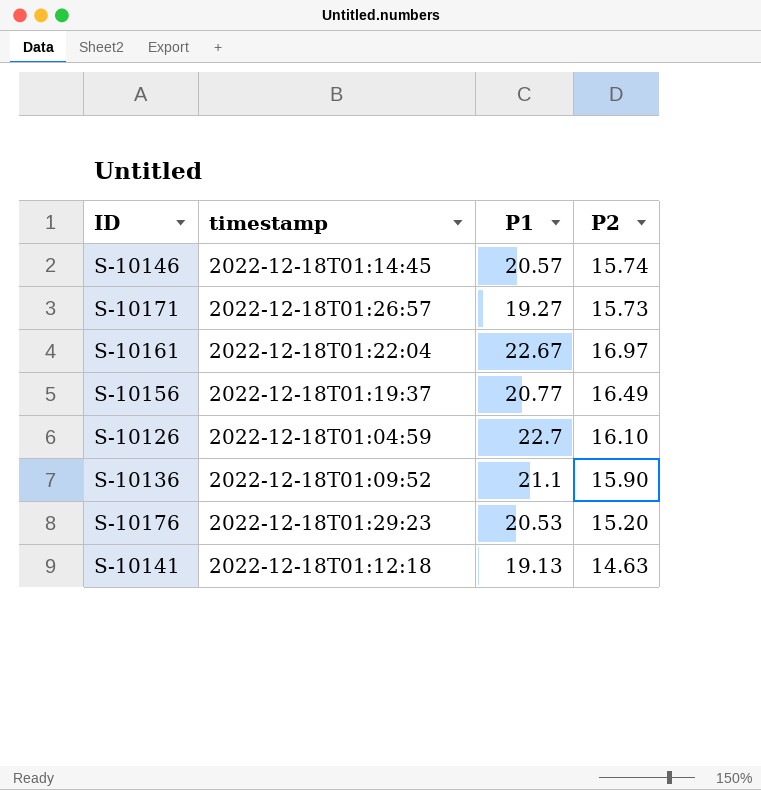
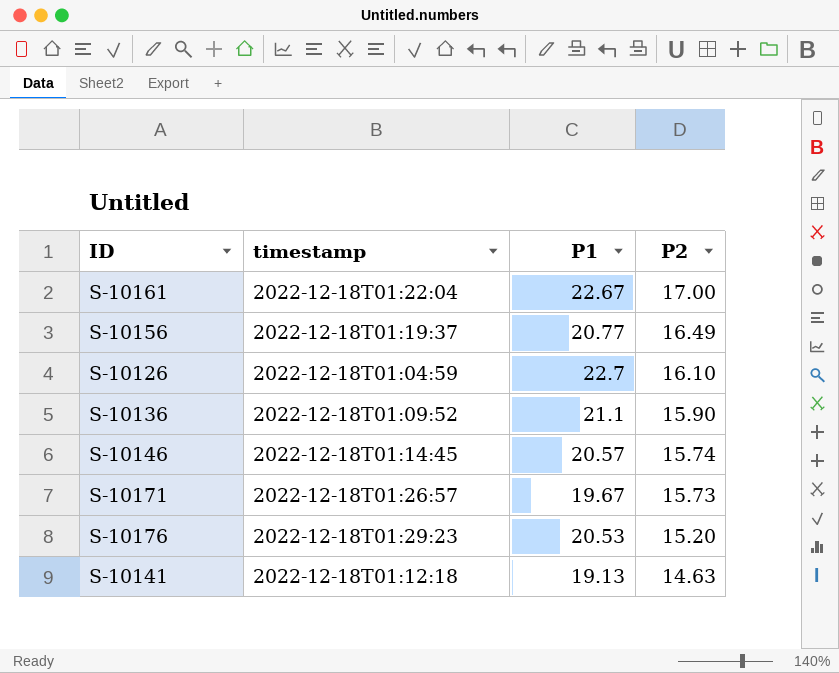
row order: none -> P2 descending
S-10161 | P2: 16.97 -> 17.00
S-10171 | P1: 19.27 -> 19.67

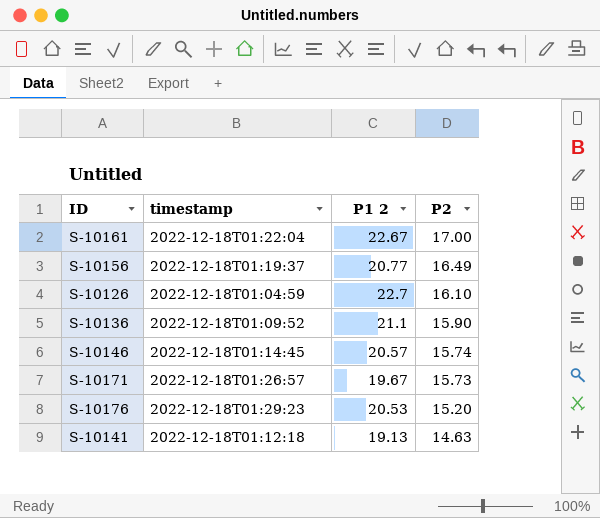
column name: P1 -> P1 2

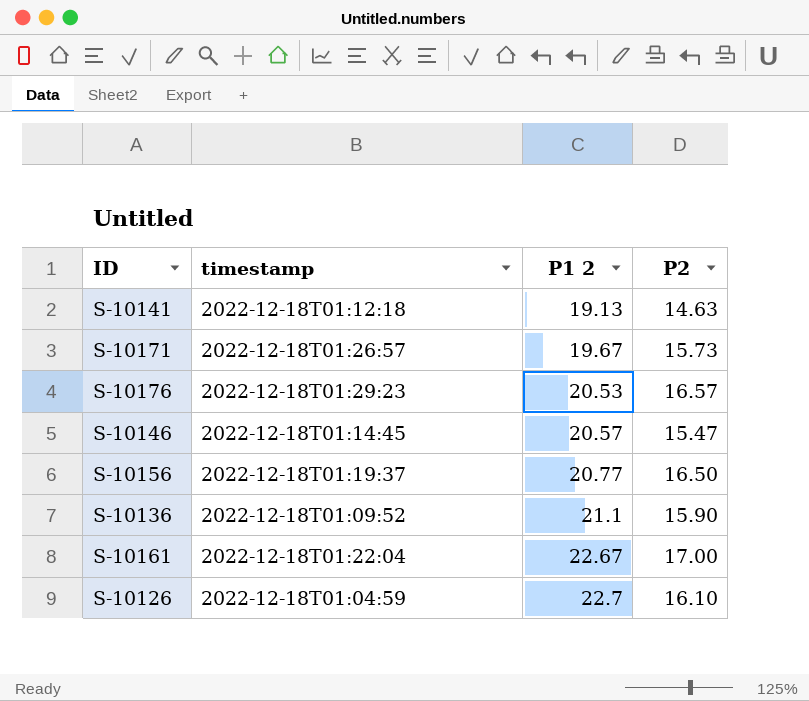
row order: P2 descending -> P1 2 ascending
S-10176 | P2: 15.20 -> 16.57
S-10146 | P2: 15.74 -> 15.47
S-10156 | P2: 16.49 -> 16.50

